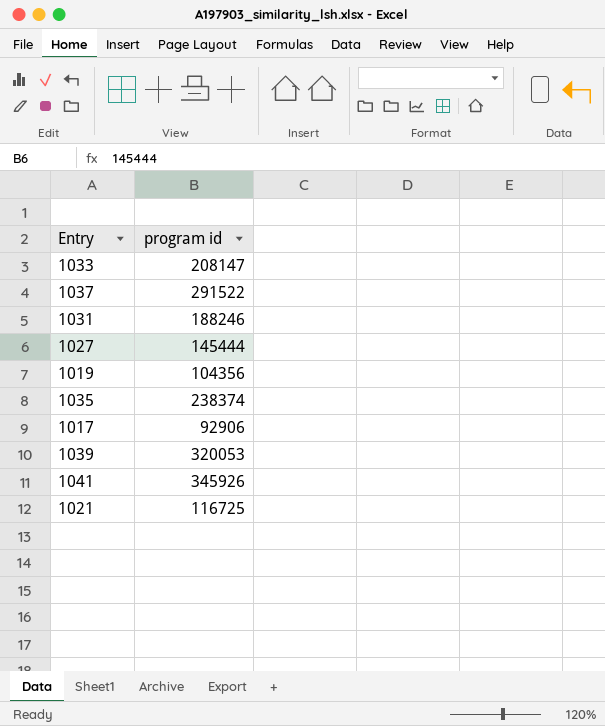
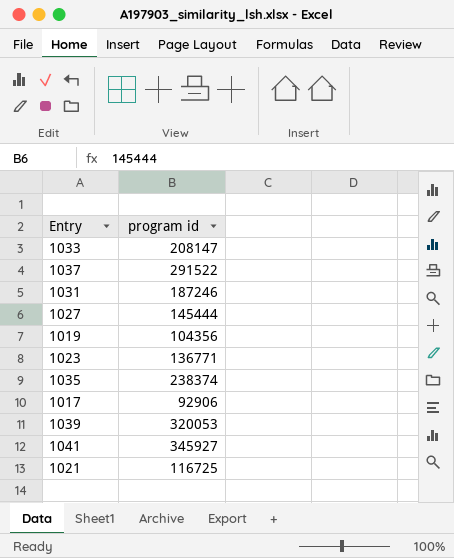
1031 | program id: 188246 -> 187246
row 1023: none -> 136771
1041 | program id: 345926 -> 345927

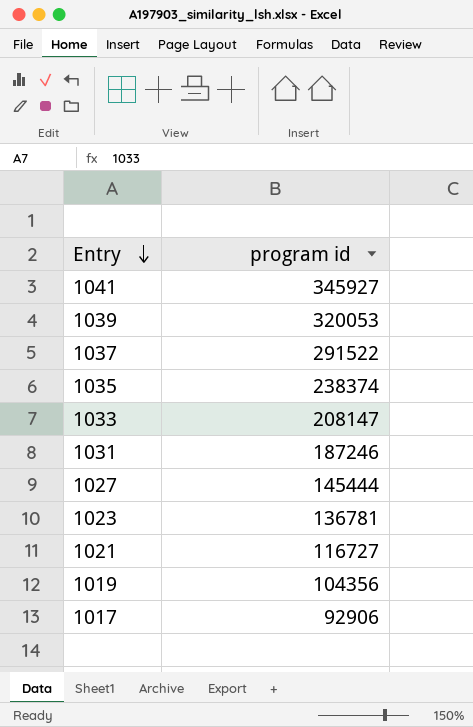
row order: none -> Entry descending
1023 | program id: 136771 -> 136781
1021 | program id: 116725 -> 116727

